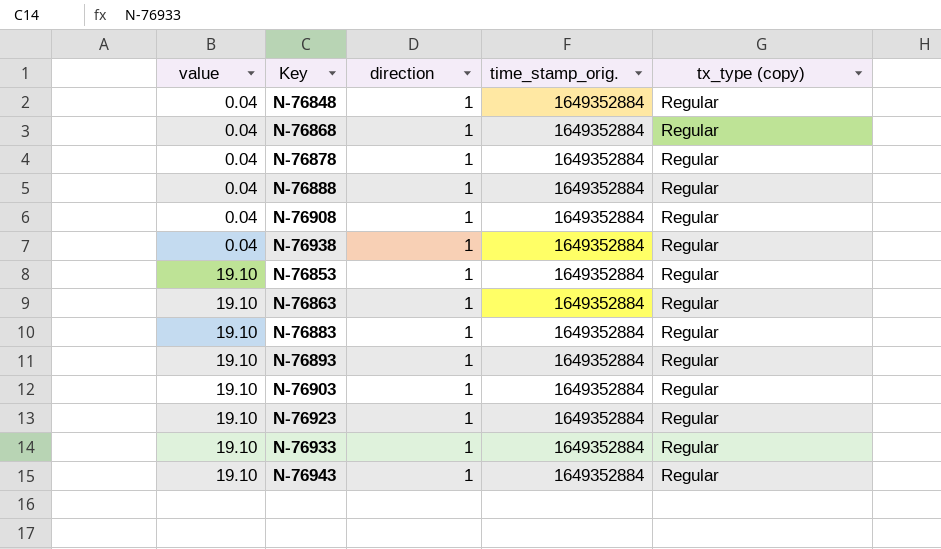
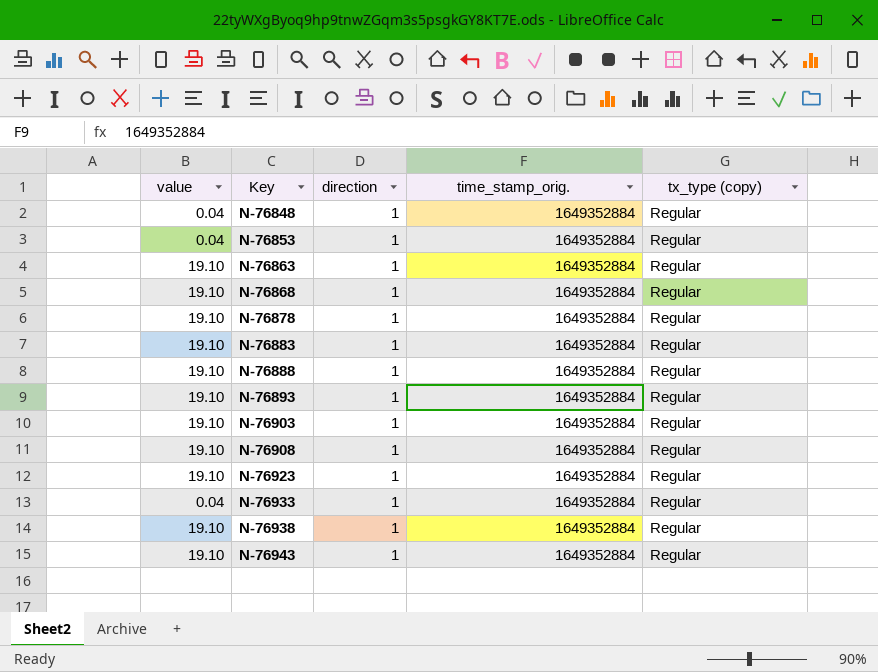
row order: value ascending -> Key ascending
N-76853 | value: 19.10 -> 0.04
N-76868 | value: 0.04 -> 19.10
N-76878 | value: 0.04 -> 19.10
N-76888 | value: 0.04 -> 19.10
N-76908 | value: 0.04 -> 19.10
N-76933 | value: 19.10 -> 0.04
N-76938 | value: 0.04 -> 19.10

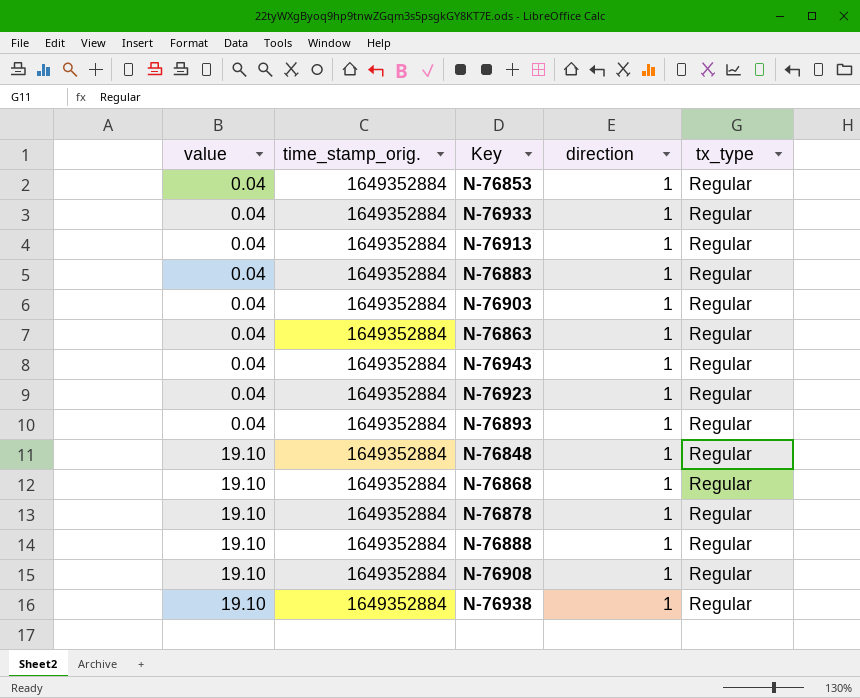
row order: Key ascending -> value ascending
column time_stamp_orig. | position: 4 -> 2
column name: tx_type (copy) -> tx_type
row N-76913: none -> 0.04 | 1649352884 | 1 | Regular
N-76883 | value: 19.10 -> 0.04
N-76903 | value: 19.10 -> 0.04
N-76863 | value: 19.10 -> 0.04
N-76943 | value: 19.10 -> 0.04
N-76923 | value: 19.10 -> 0.04
N-76893 | value: 19.10 -> 0.04
N-76848 | value: 0.04 -> 19.10

